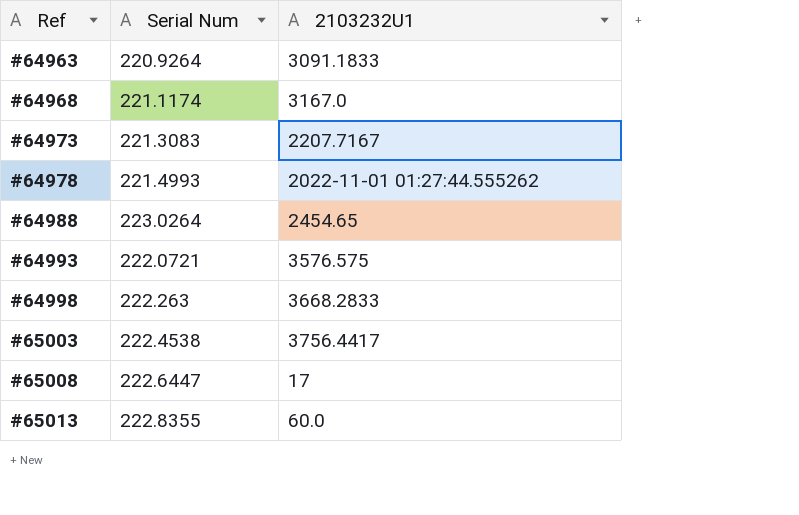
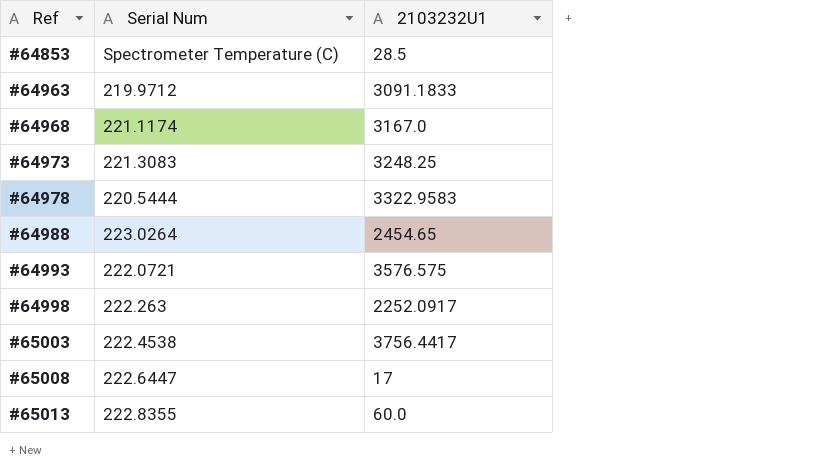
row #64853: none -> Spectrometer Temperature (C) | 28.5
#64963 | Serial Num: 220.9264 -> 219.9712
#64973 | 2103232U1: 2207.7167 -> 3248.25
#64978 | Serial Num: 221.4993 -> 220.5444
#64978 | 2103232U1: 2022-11-01 01:27:44.555262 -> 3322.9583
#64998 | 2103232U1: 3668.2833 -> 2252.0917

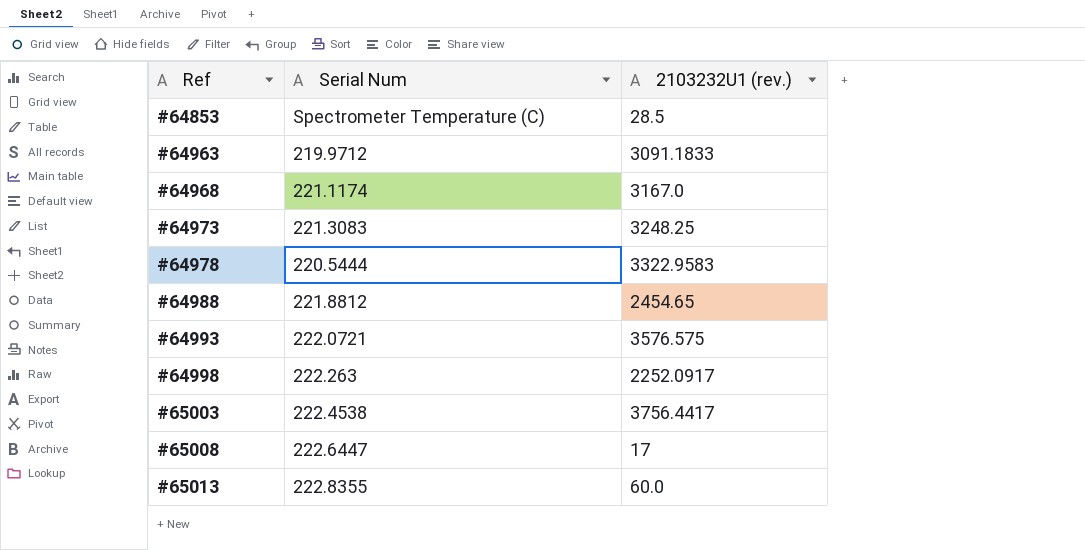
column name: 2103232U1 -> 2103232U1 (rev.)
#64988 | Serial Num: 223.0264 -> 221.8812

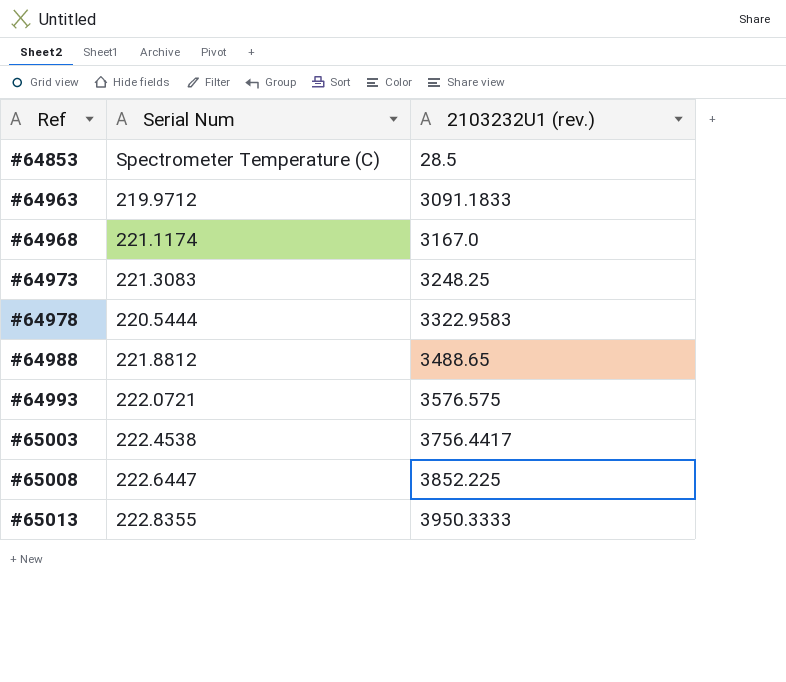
row #64998: 222.263 | 2252.0917 -> none
#64988 | 2103232U1 (rev.): 2454.65 -> 3488.65
#65008 | 2103232U1 (rev.): 17 -> 3852.225
#65013 | 2103232U1 (rev.): 60.0 -> 3950.3333

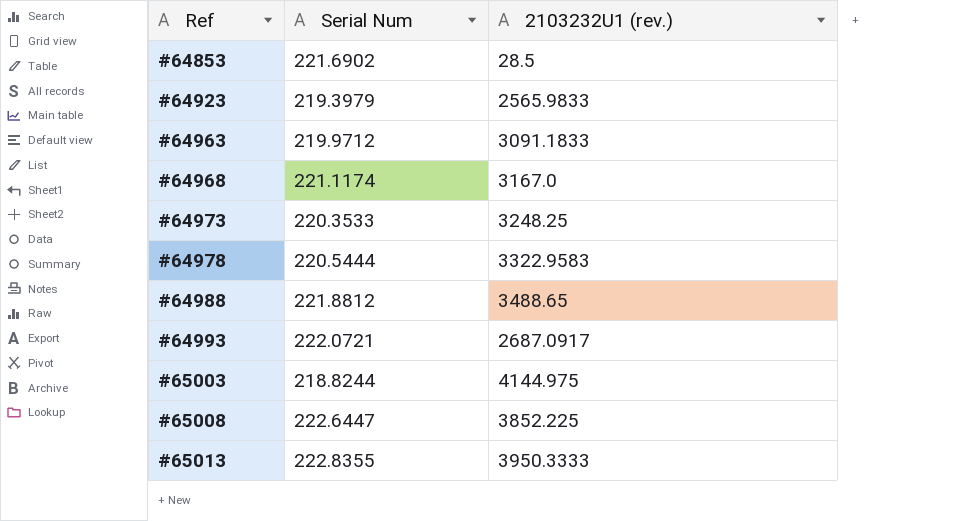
#64853 | Serial Num: Spectrometer Temperature (C) -> 221.6902
row #64923: none -> 219.3979 | 2565.9833
#64973 | Serial Num: 221.3083 -> 220.3533
#64993 | 2103232U1 (rev.): 3576.575 -> 2687.0917
#65003 | Serial Num: 222.4538 -> 218.8244
#65003 | 2103232U1 (rev.): 3756.4417 -> 4144.975

